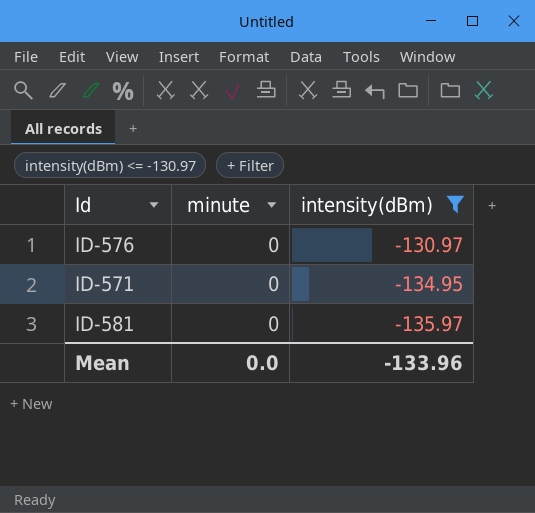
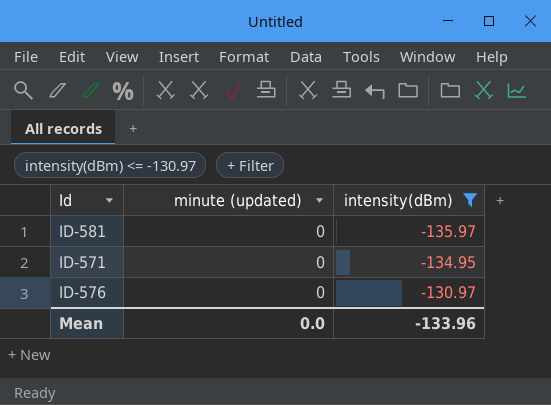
row order: intensity(dBm) descending -> intensity(dBm) ascending
column name: minute -> minute (updated)

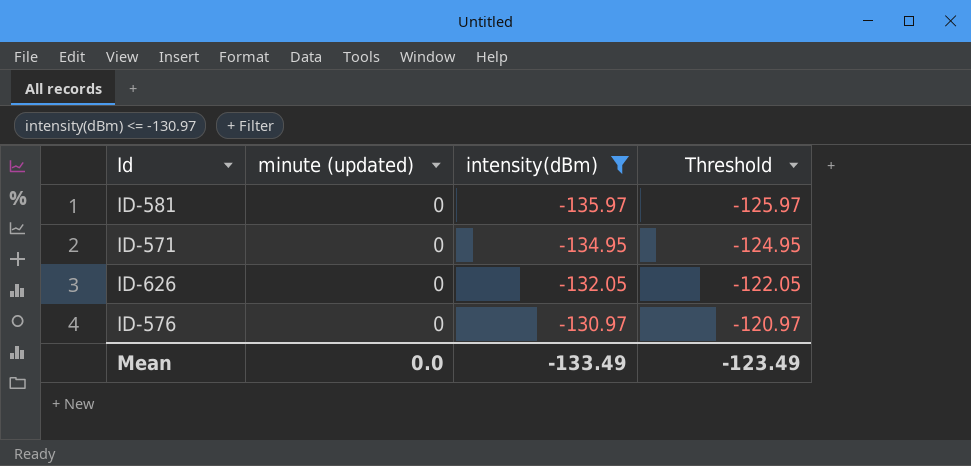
column Threshold | formula: none -> [intensity(dBm)] + 10
row ID-626: none -> 0 | -132.05 | -122.05
Mean | intensity(dBm): -133.96 -> -133.49

